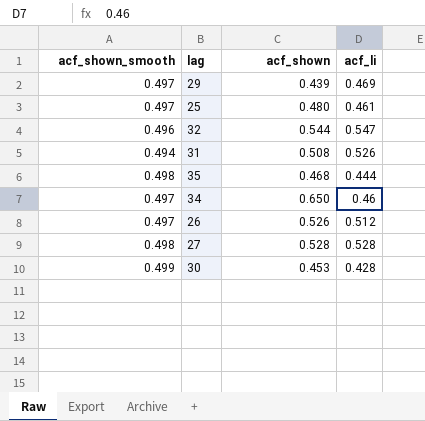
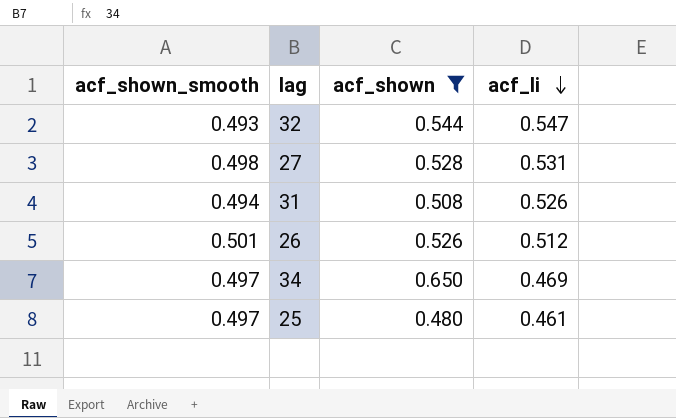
filter: none -> acf_shown >= 0.480
row order: none -> acf_li descending
32 | acf_shown_smooth: 0.496 -> 0.493
27 | acf_li: 0.528 -> 0.531
26 | acf_shown_smooth: 0.497 -> 0.501
34 | acf_li: 0.46 -> 0.469

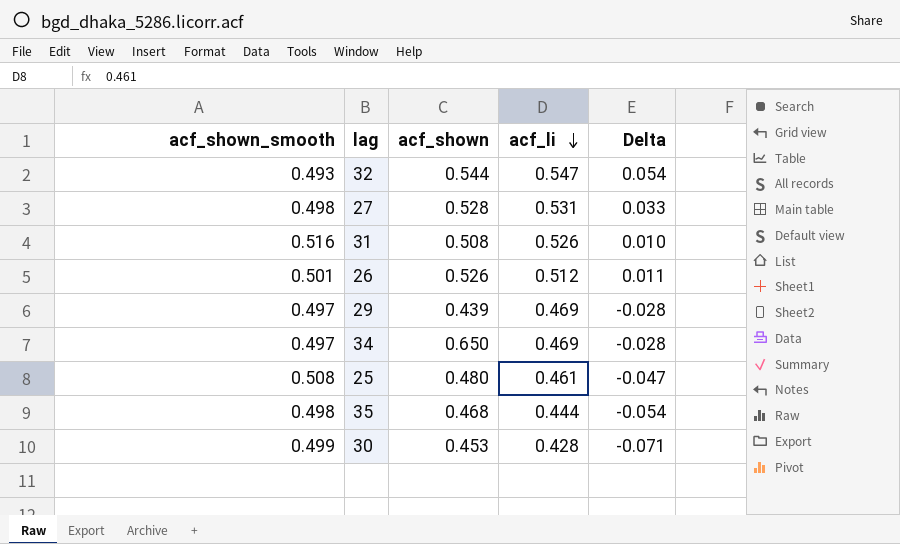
filter: acf_shown >= 0.480 -> none
column Delta | formula: none -> [acf_li] - [acf_shown_smooth]
31 | acf_shown_smooth: 0.494 -> 0.516
25 | acf_shown_smooth: 0.497 -> 0.508

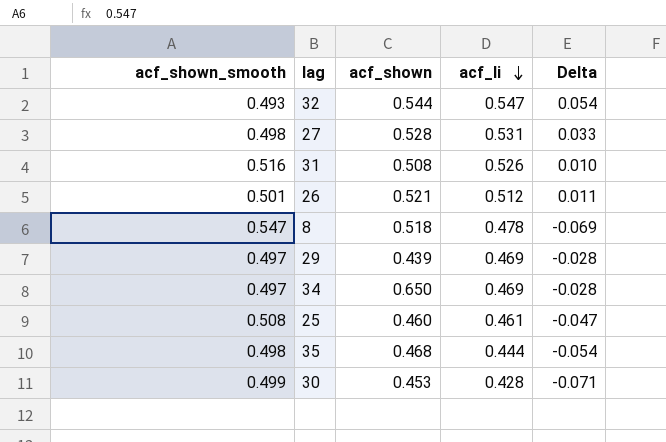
26 | acf_shown: 0.526 -> 0.521
row 8: none -> 0.547 | 0.518 | 0.478 | -0.069
25 | acf_shown: 0.480 -> 0.460

